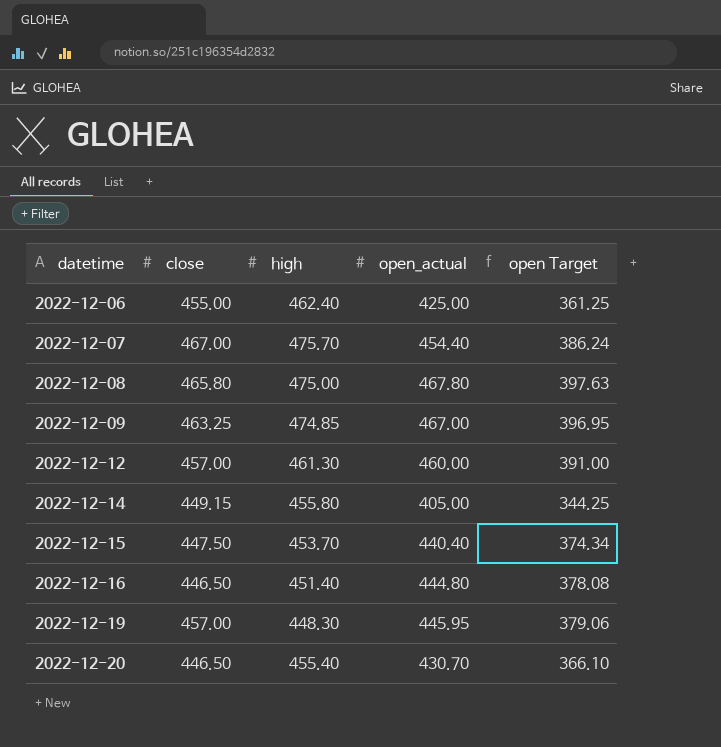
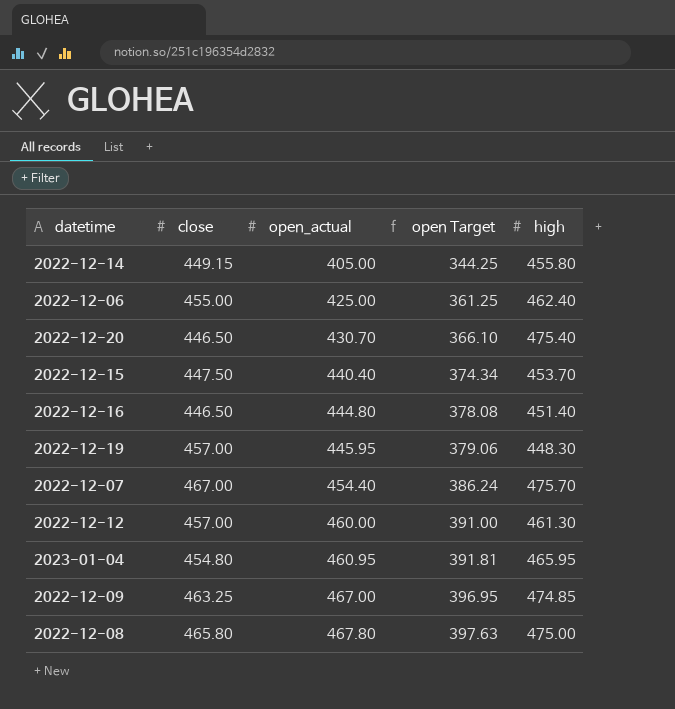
row order: datetime ascending -> open_actual ascending
column high | position: 3 -> 5
2022-12-20 | high: 455.40 -> 475.40
row 2023-01-04: none -> 454.80 | 460.95 | 391.81 | 465.95

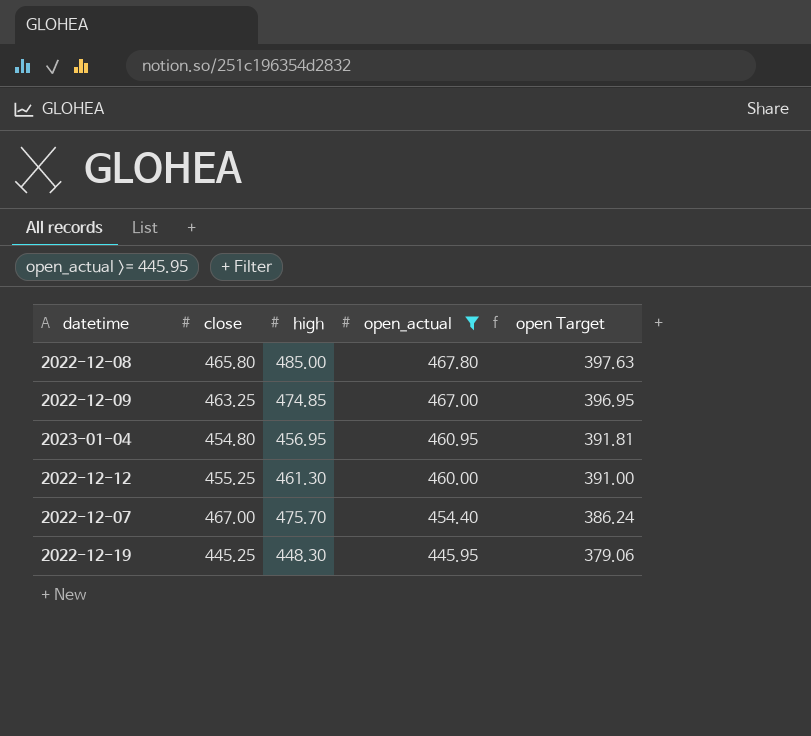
filter: none -> open_actual >= 445.95
row order: open_actual ascending -> open_actual descending
column high | position: 5 -> 3
2022-12-08 | high: 475.00 -> 485.00
2023-01-04 | high: 465.95 -> 456.95
2022-12-12 | close: 457.00 -> 455.25
2022-12-19 | close: 457.00 -> 445.25

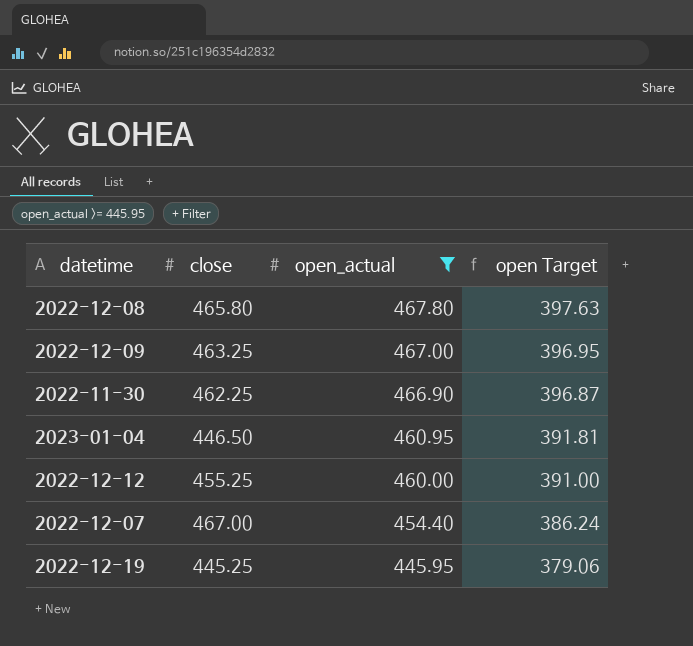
column high | position: 3 -> none
row 2022-11-30: none -> 462.25 | 466.90 | 396.87
2023-01-04 | close: 454.80 -> 446.50

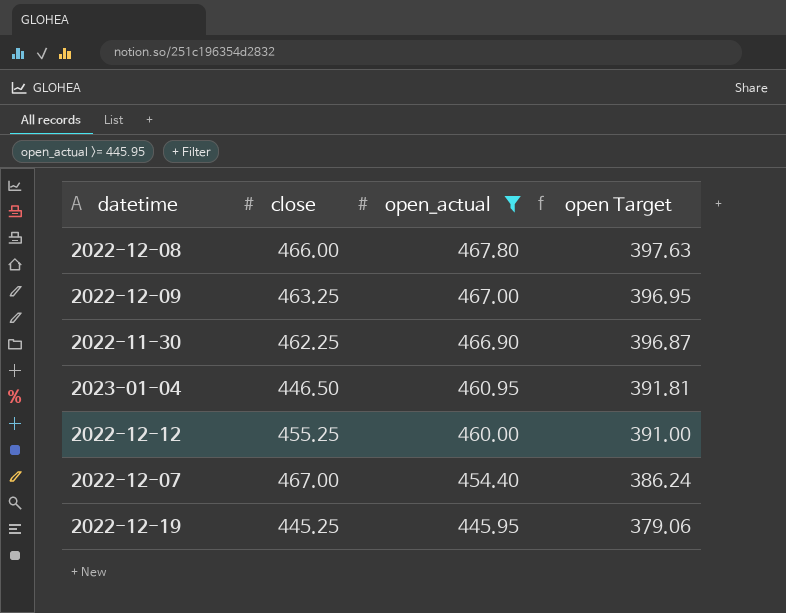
2022-12-08 | close: 465.80 -> 466.00

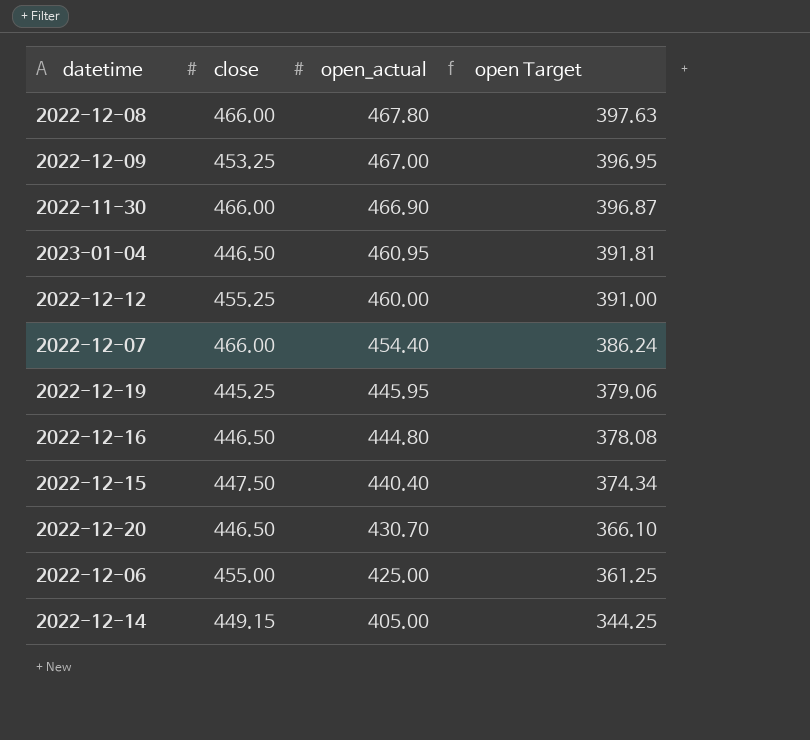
filter: open_actual >= 445.95 -> none
2022-12-09 | close: 463.25 -> 453.25
2022-11-30 | close: 462.25 -> 466.00
2022-12-07 | close: 467.00 -> 466.00

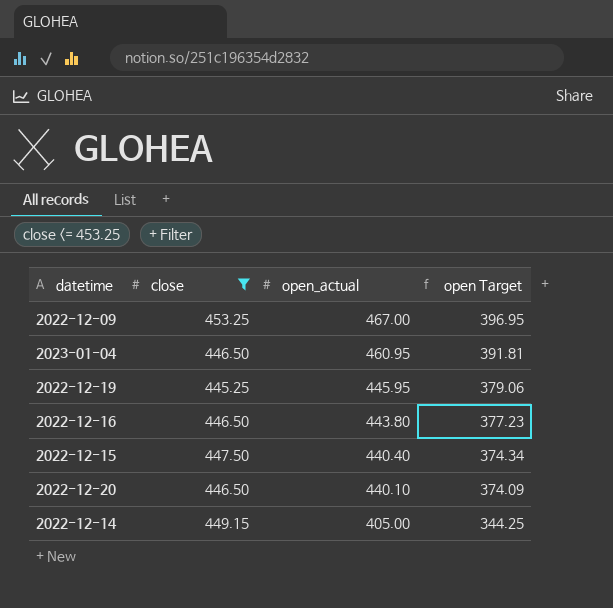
filter: none -> close <= 453.25
2022-12-16 | open_actual: 444.80 -> 443.80
2022-12-16 | open Target: 378.08 -> 377.23
2022-12-20 | open_actual: 430.70 -> 440.10
2022-12-20 | open Target: 366.10 -> 374.09

